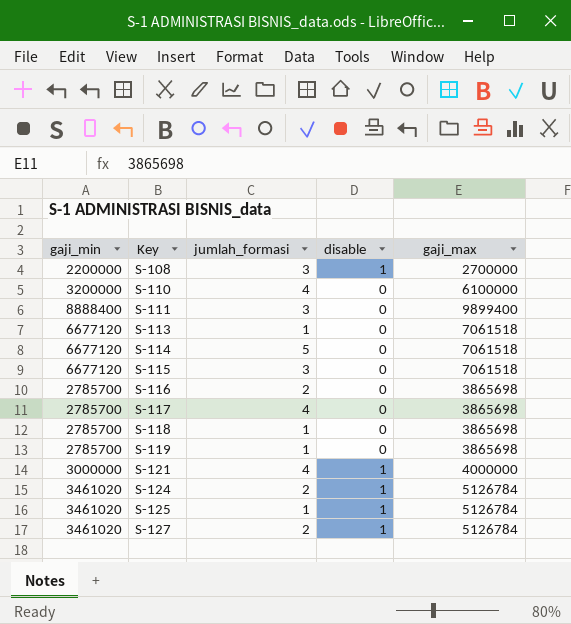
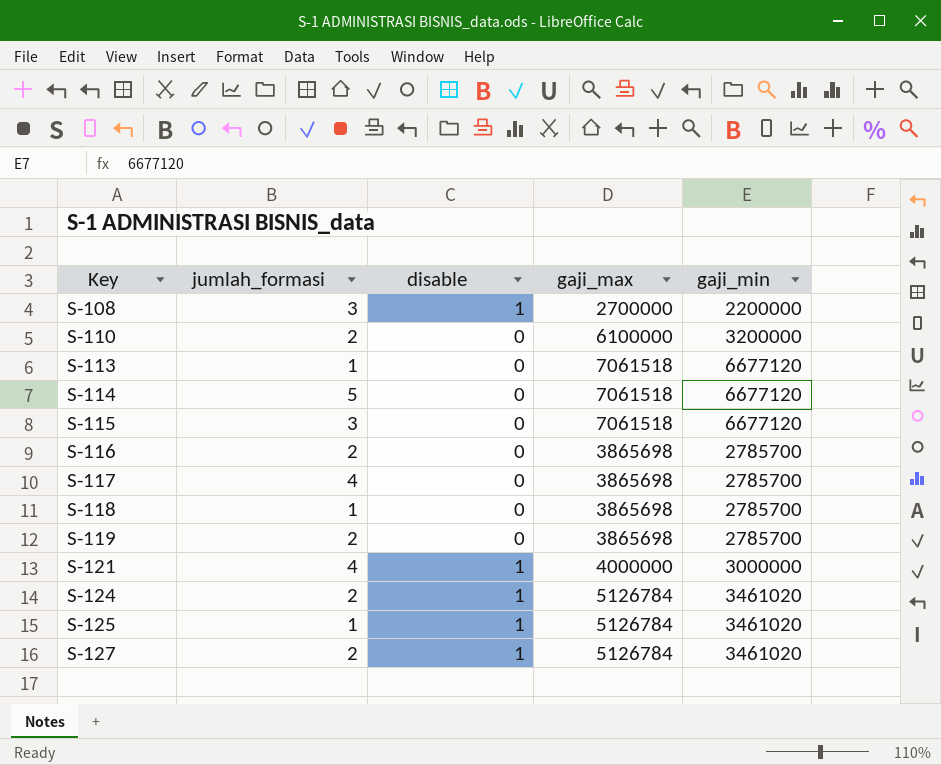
column gaji_min | position: 1 -> 5
row S-111: 8888400 | 3 | 0 | 9899400 -> none
S-110 | jumlah_formasi: 4 -> 2
S-119 | jumlah_formasi: 1 -> 2

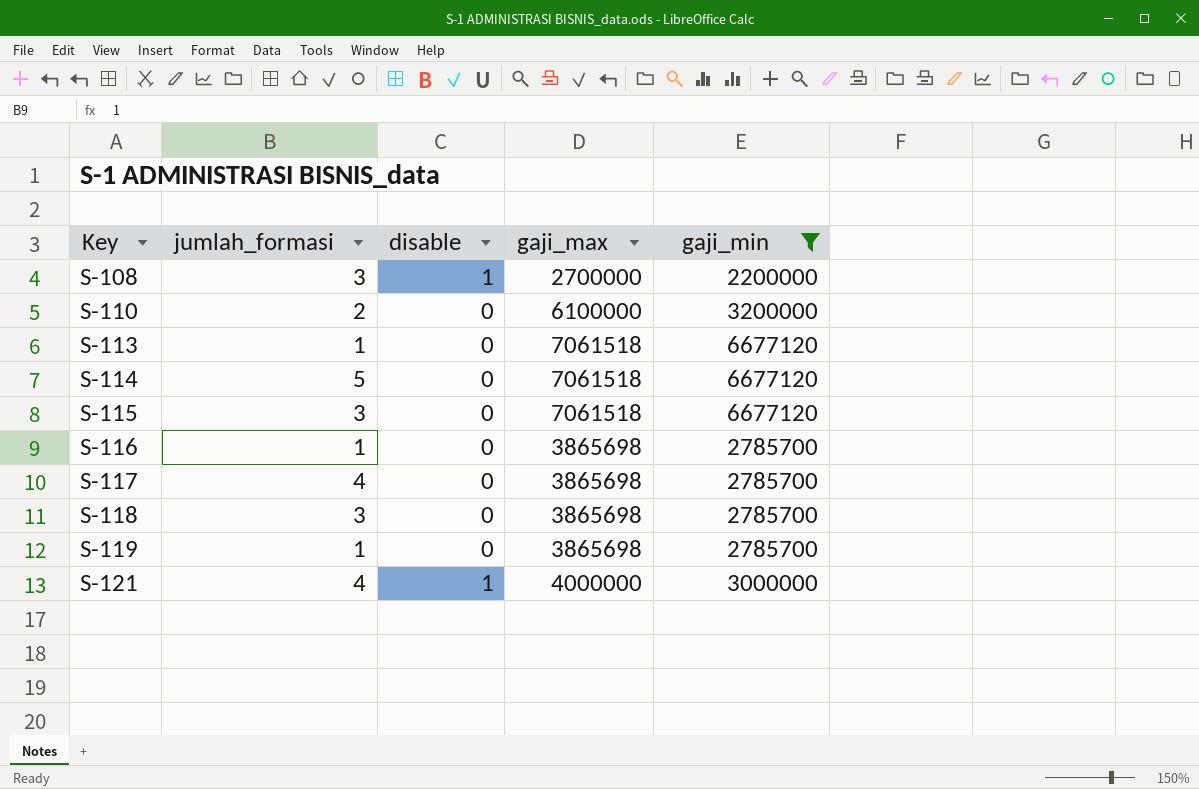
filter: none -> gaji_min != 3461020
S-116 | jumlah_formasi: 2 -> 1
S-118 | jumlah_formasi: 1 -> 3
S-119 | jumlah_formasi: 2 -> 1

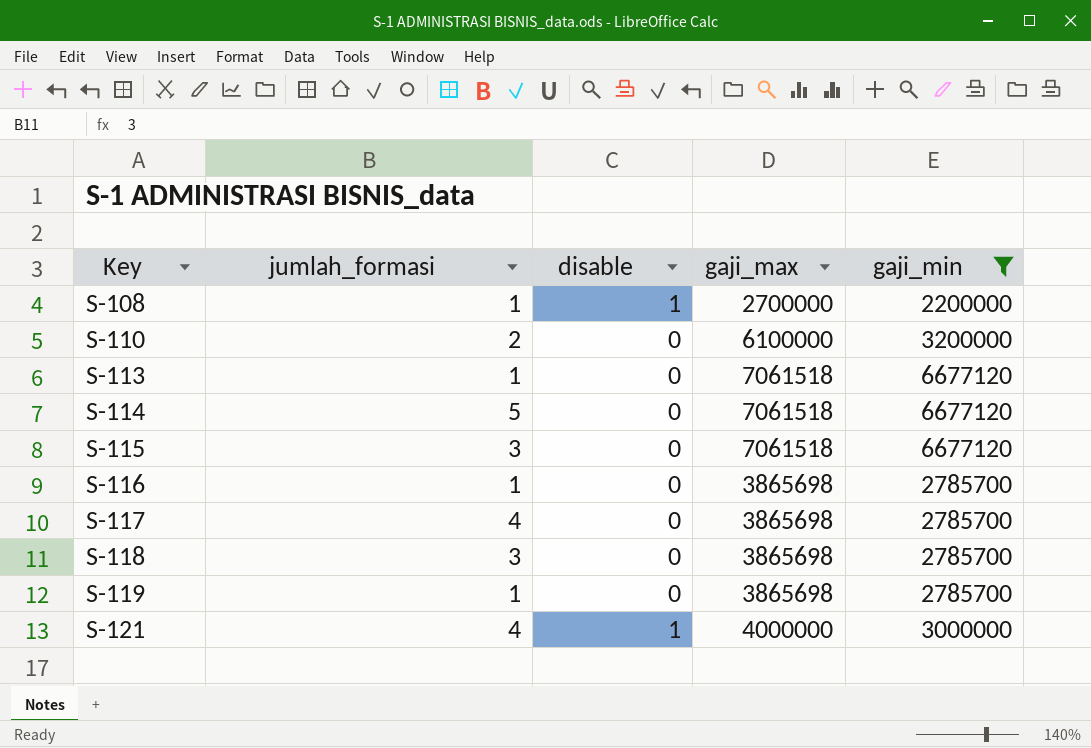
S-108 | jumlah_formasi: 3 -> 1

